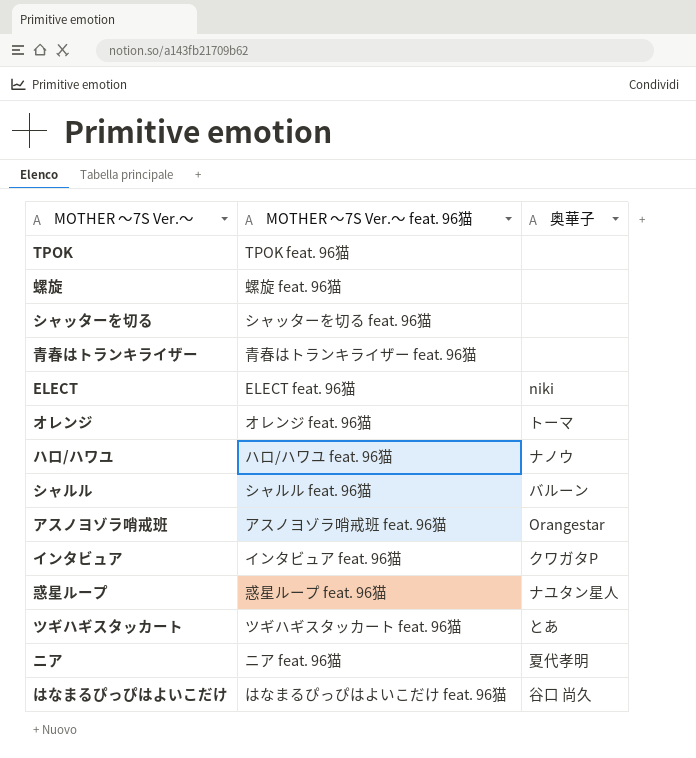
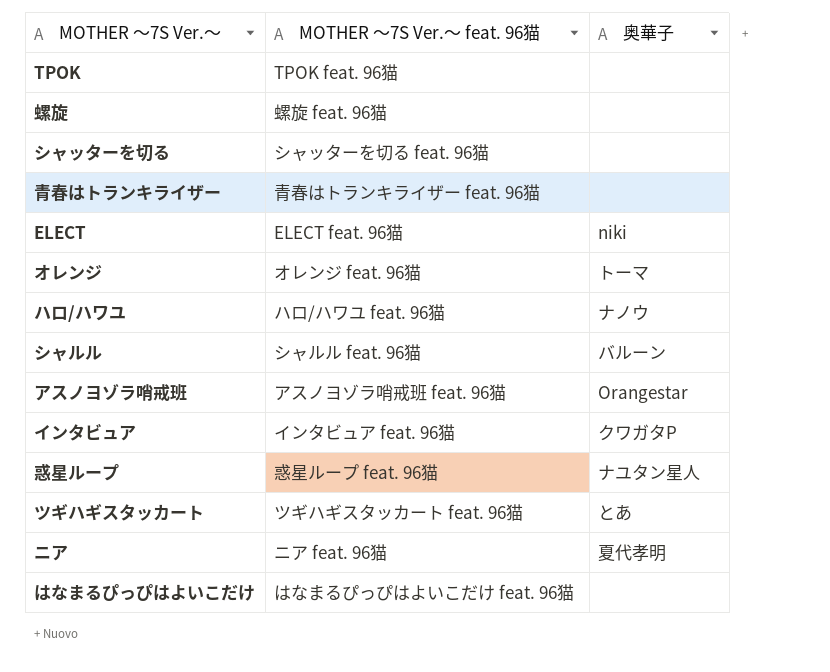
はなまるぴっぴはよいこだけ | 奥華子: 谷口 尚久 -> none

